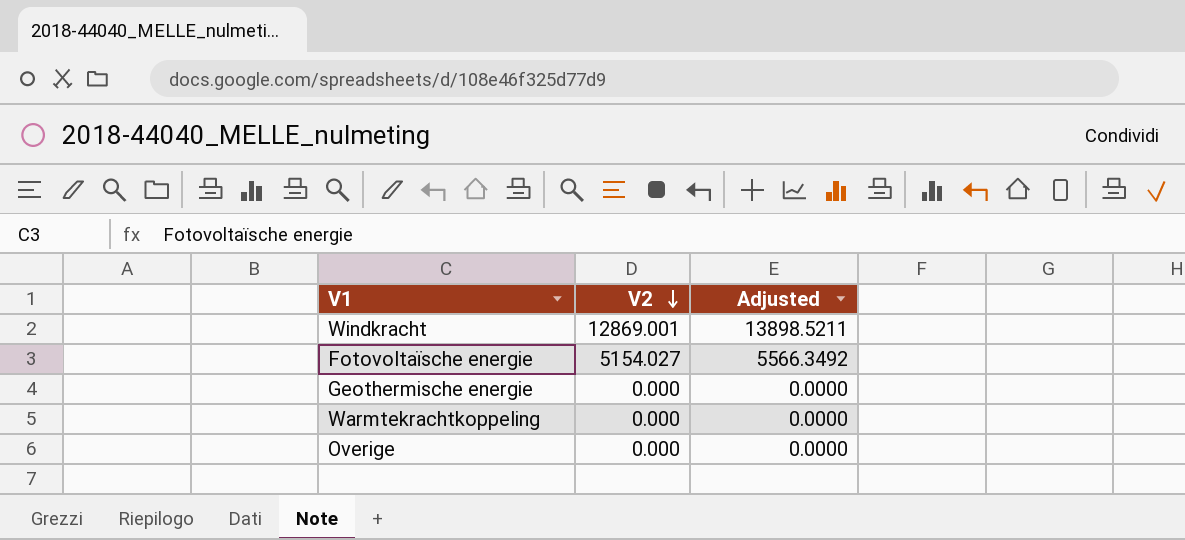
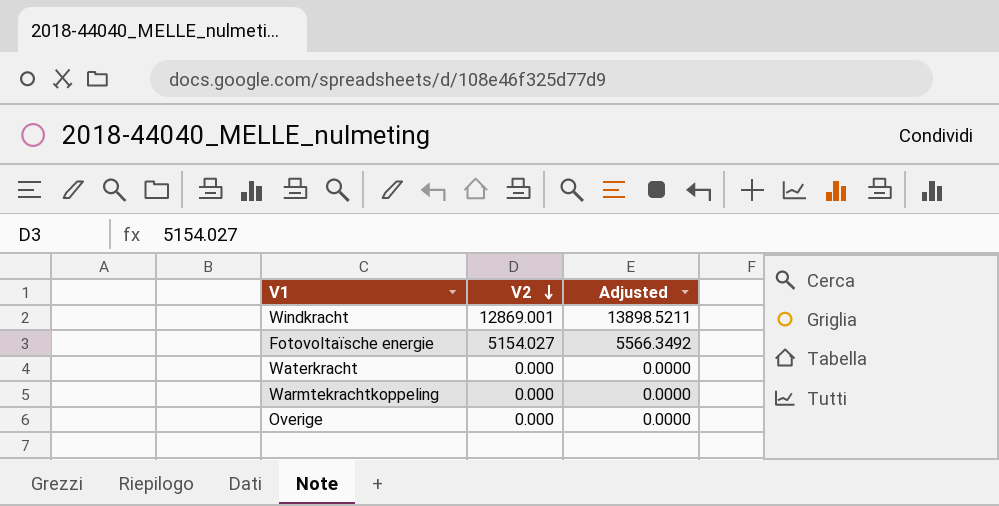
row Geothermische energie: 0.000 | 0.0000 -> none
row Waterkracht: none -> 0.000 | 0.0000

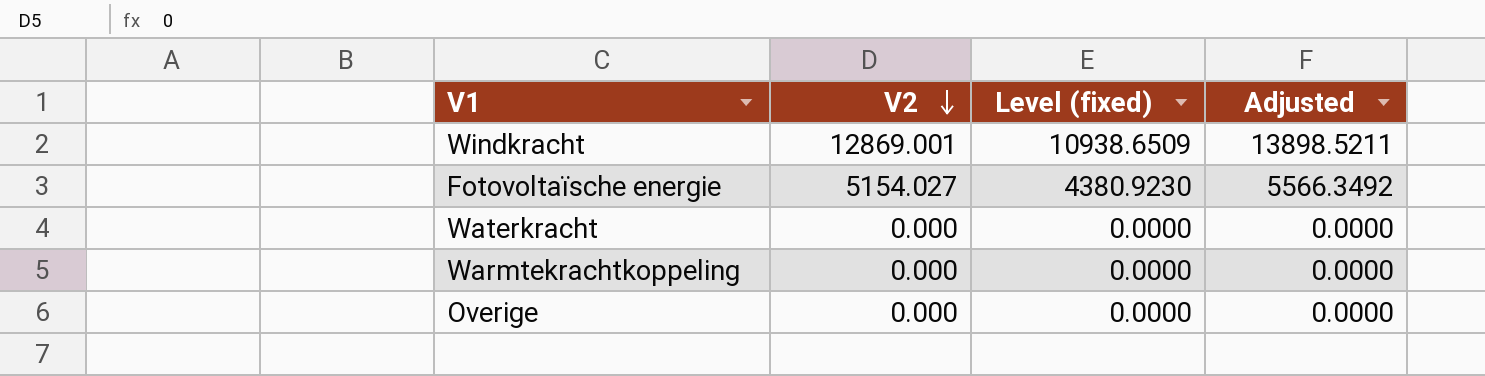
column Level (fixed) | formula: none -> [V2] * 0.85

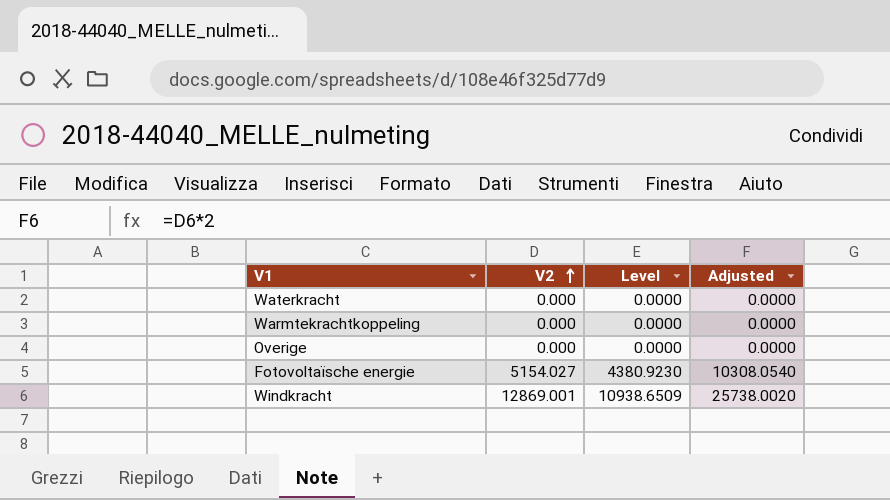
row order: V2 descending -> V2 ascending
column name: Level (fixed) -> Level
column Adjusted | formula: [V2] * 1.08 -> [V2] * 2

